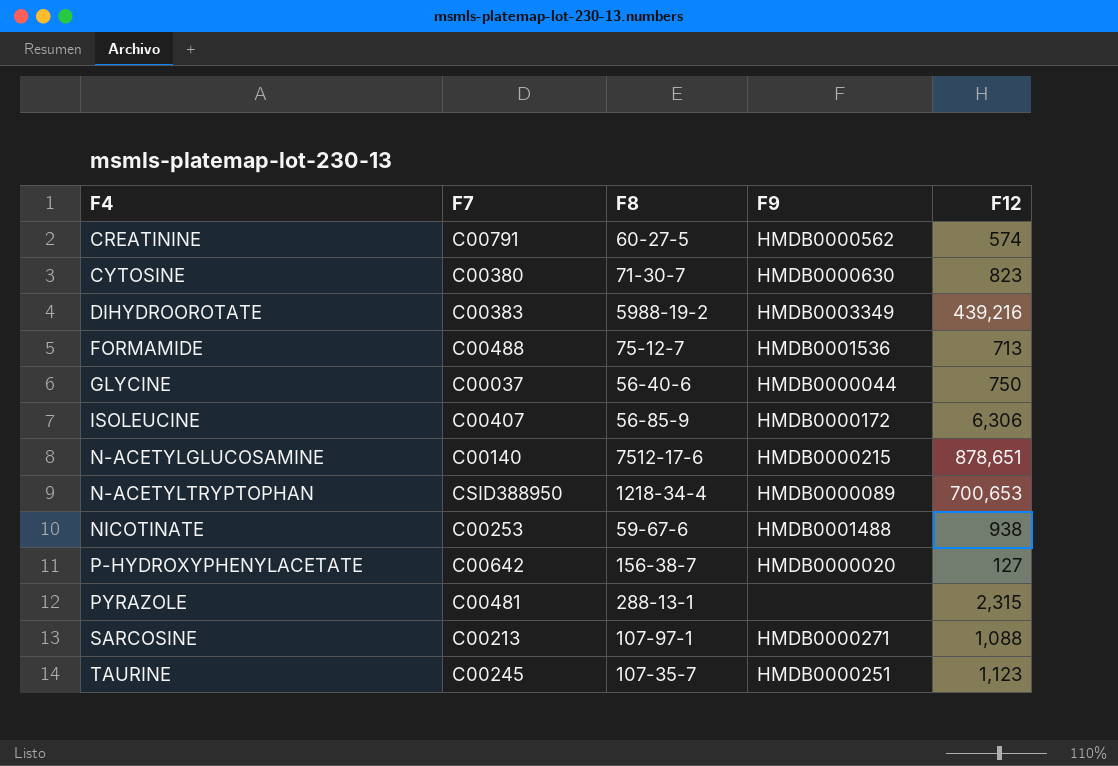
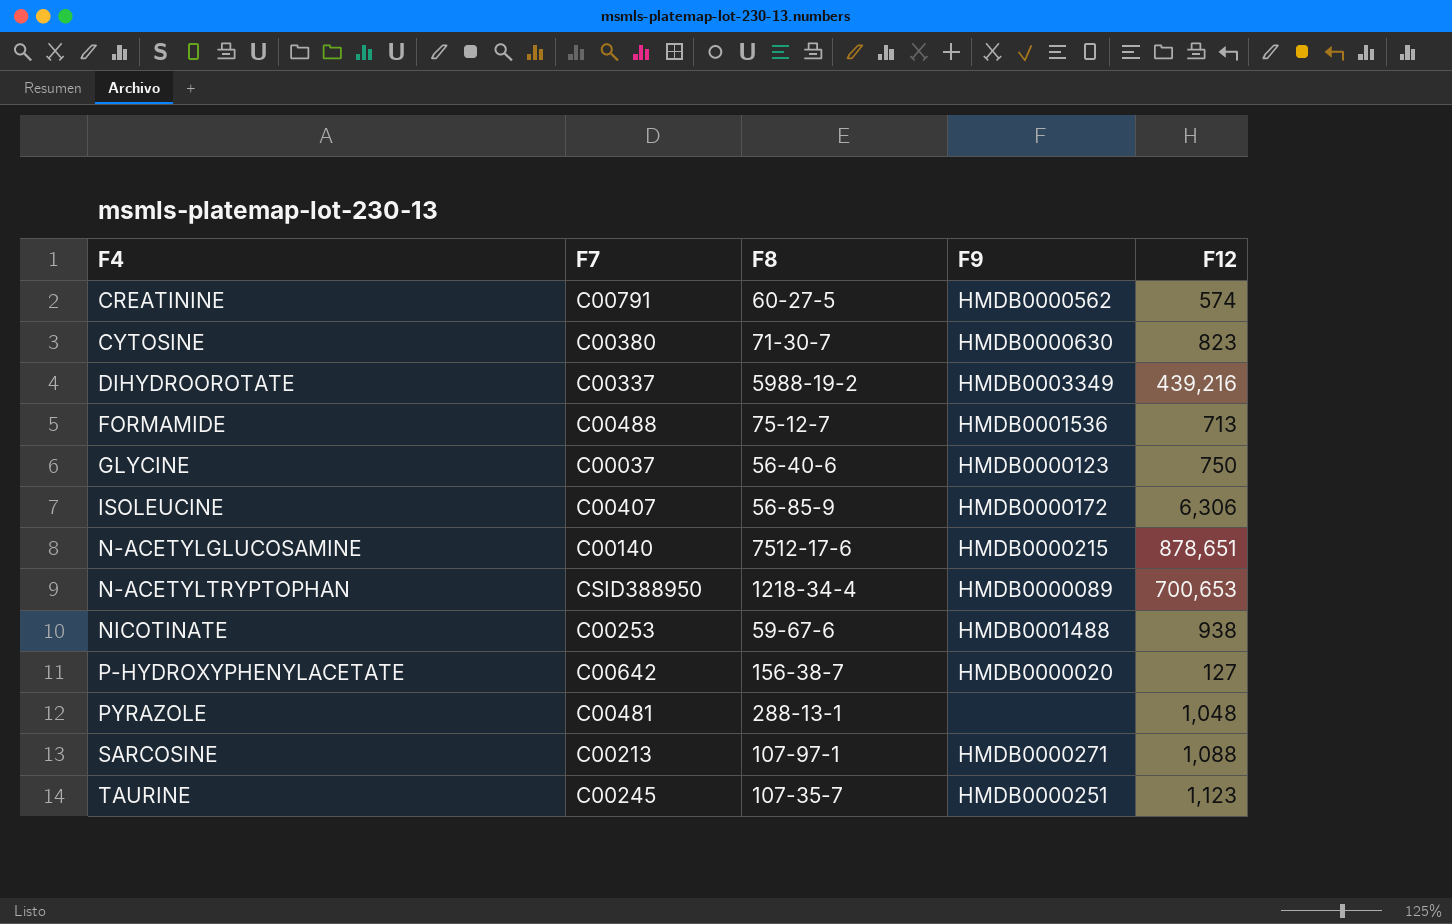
DIHYDROOROTATE | F7: C00383 -> C00337
GLYCINE | F9: HMDB0000044 -> HMDB0000123
PYRAZOLE | F12: 2,315 -> 1,048

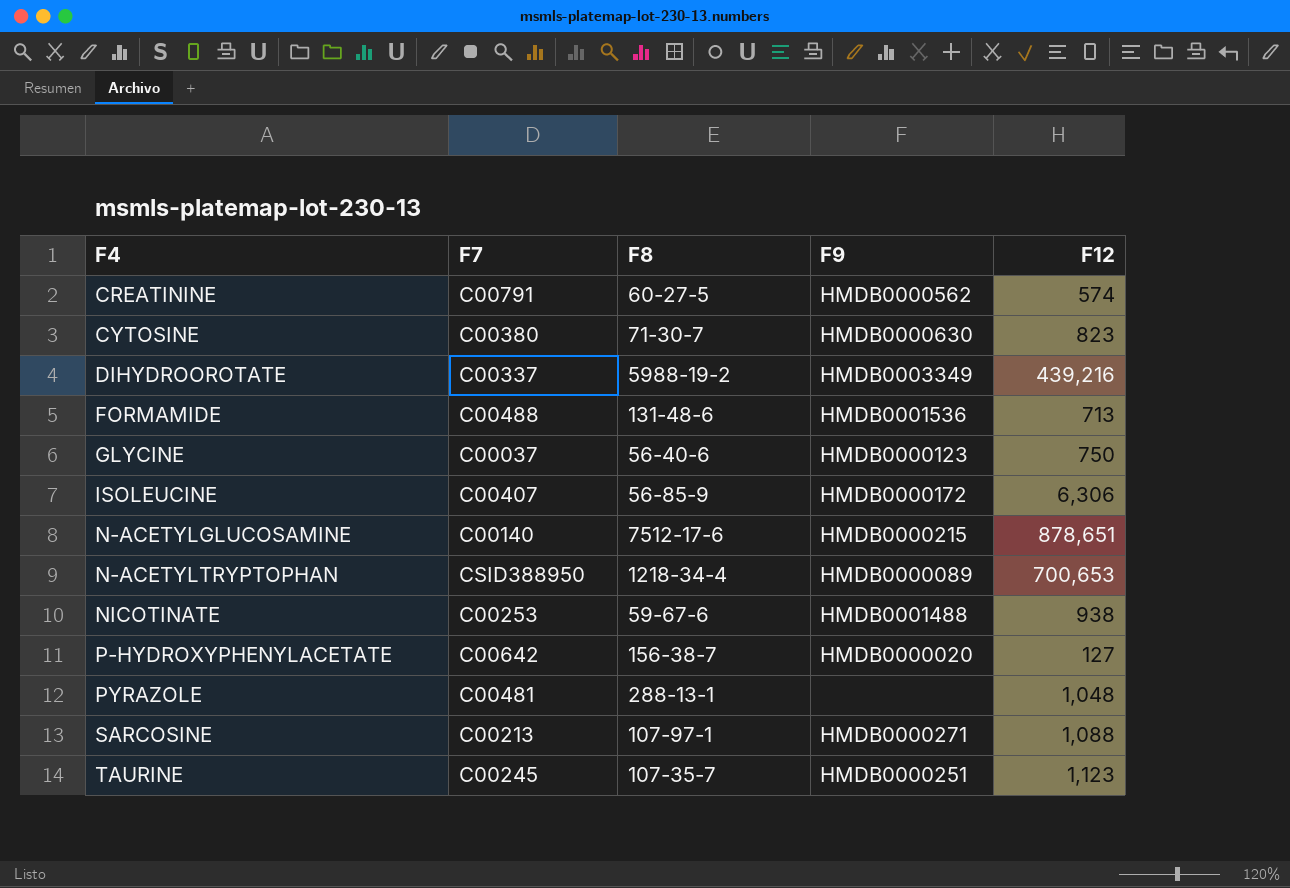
FORMAMIDE | F8: 75-12-7 -> 131-48-6

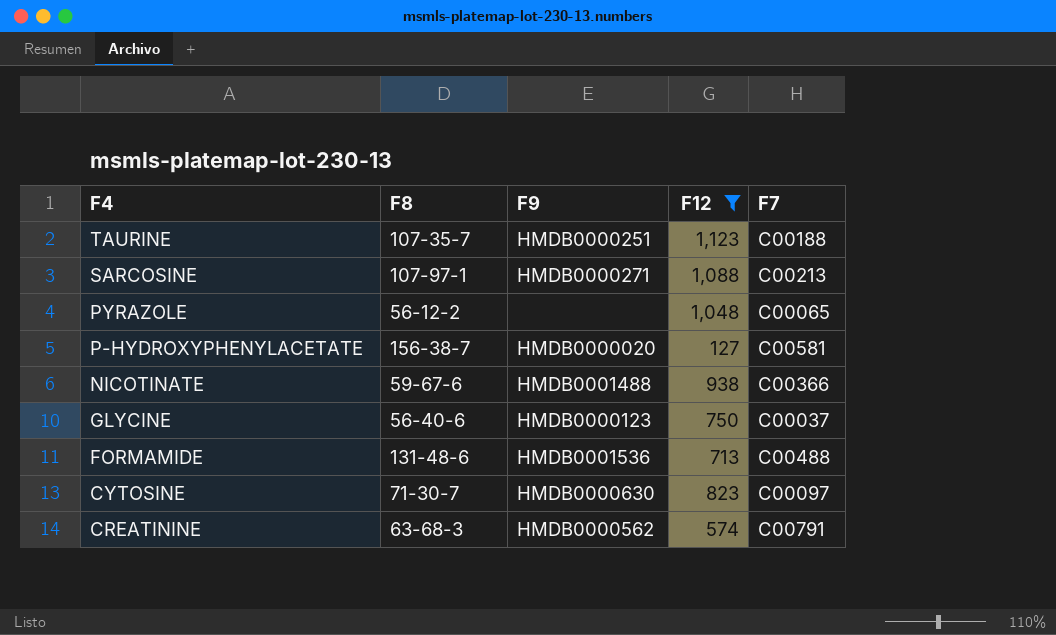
filter: none -> F12 <= 1,123
row order: F4 ascending -> F4 descending
column F7 | position: 2 -> 5
TAURINE | F7: C00245 -> C00188
PYRAZOLE | F8: 288-13-1 -> 56-12-2
PYRAZOLE | F7: C00481 -> C00065
P-HYDROXYPHENYLACETATE | F7: C00642 -> C00581
NICOTINATE | F7: C00253 -> C00366
CYTOSINE | F7: C00380 -> C00097
CREATININE | F8: 60-27-5 -> 63-68-3

